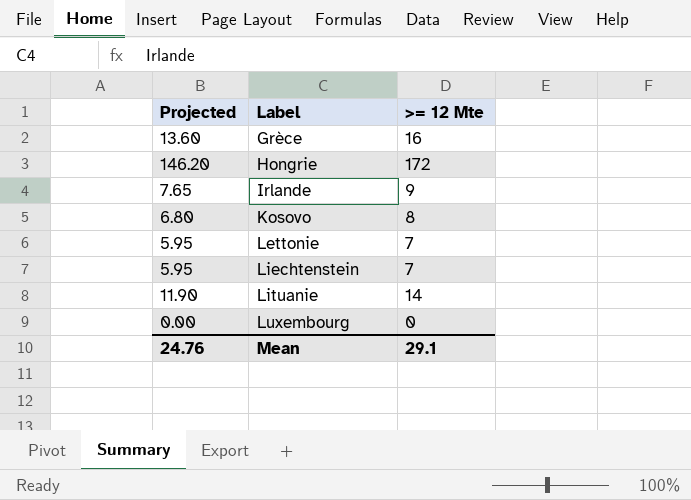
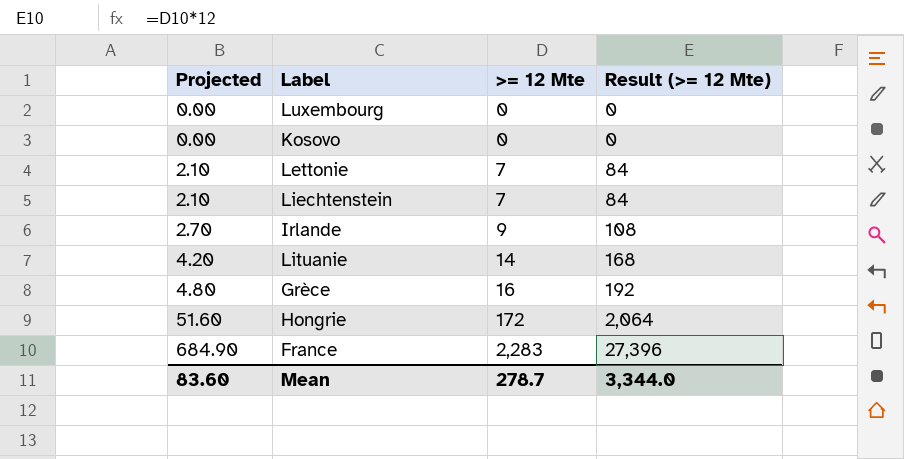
row order: Label ascending -> Projected ascending
column Projected | formula: [>= 12 Mte] * 0.85 -> [>= 12 Mte] * 0.3
column Result (>= 12 Mte) | formula: none -> [>= 12 Mte] * 12
Kosovo | >= 12 Mte: 8 -> 0
row France: none -> 684.90 | 2,283 | 27,396
Mean | Projected: 24.76 -> 83.60
Mean | >= 12 Mte: 29.1 -> 278.7

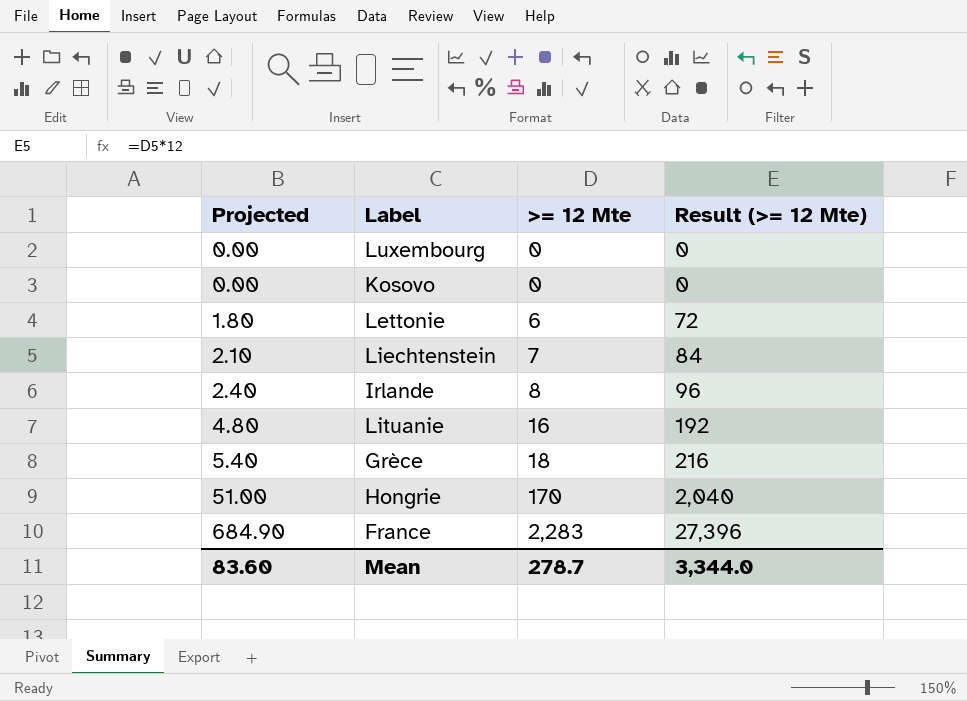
Lettonie | Projected: 2.10 -> 1.80
Lettonie | >= 12 Mte: 7 -> 6
Lettonie | Result (>= 12 Mte): 84 -> 72
Irlande | Projected: 2.70 -> 2.40
Irlande | >= 12 Mte: 9 -> 8
Irlande | Result (>= 12 Mte): 108 -> 96
Lituanie | Projected: 4.20 -> 4.80
Lituanie | >= 12 Mte: 14 -> 16
Lituanie | Result (>= 12 Mte): 168 -> 192
Grèce | Projected: 4.80 -> 5.40
Grèce | >= 12 Mte: 16 -> 18
Grèce | Result (>= 12 Mte): 192 -> 216
Hongrie | Projected: 51.60 -> 51.00
Hongrie | >= 12 Mte: 172 -> 170
Hongrie | Result (>= 12 Mte): 2,064 -> 2,040

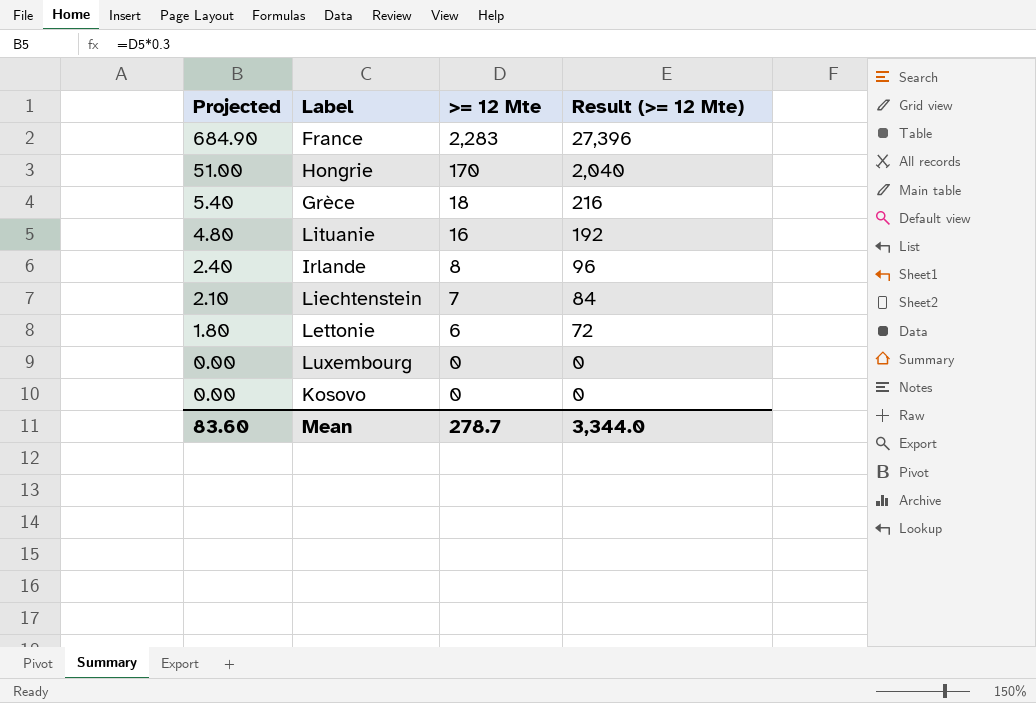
row order: Projected ascending -> Projected descending

